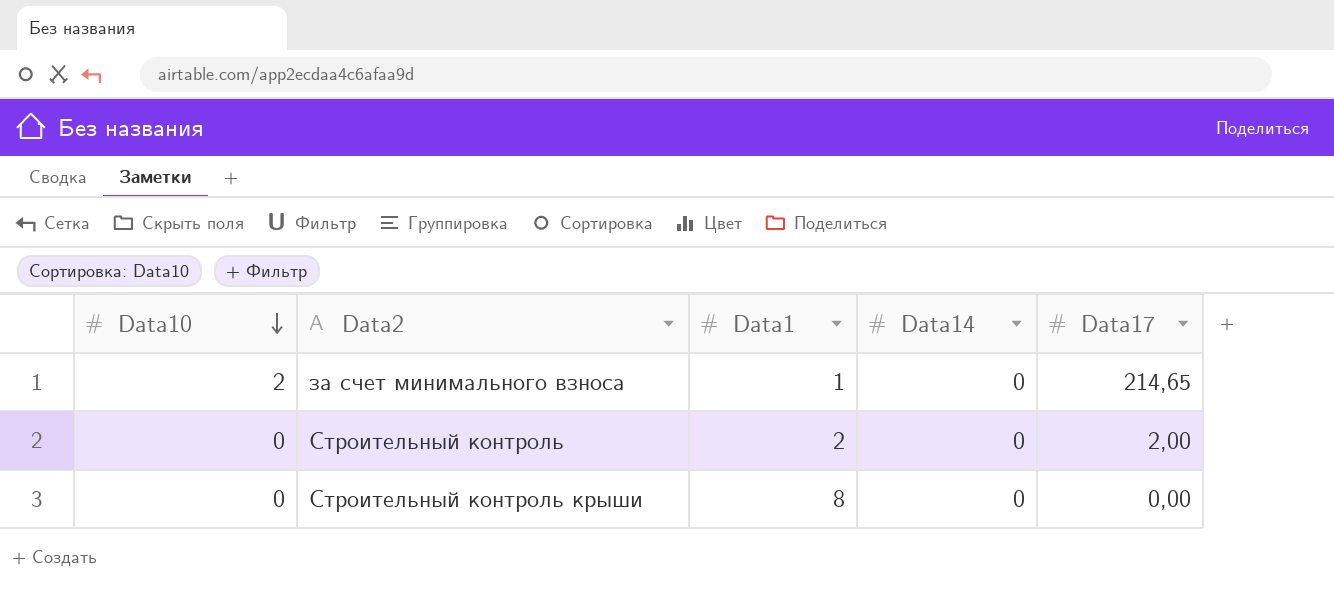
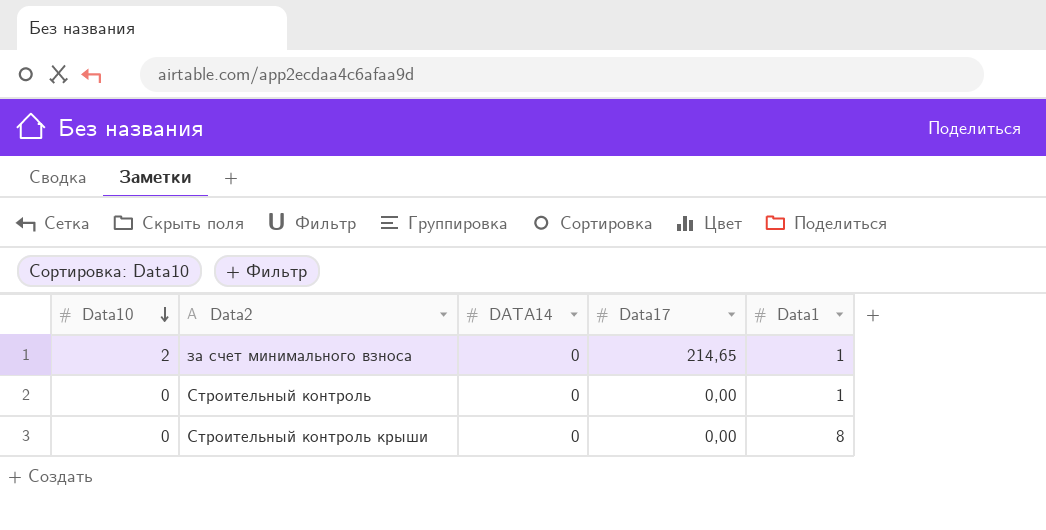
column name: Data14 -> DATA14
column Data1 | position: 3 -> 5
Строительный контроль | Data17: 2,00 -> 0,00
Строительный контроль | Data1: 2 -> 1

